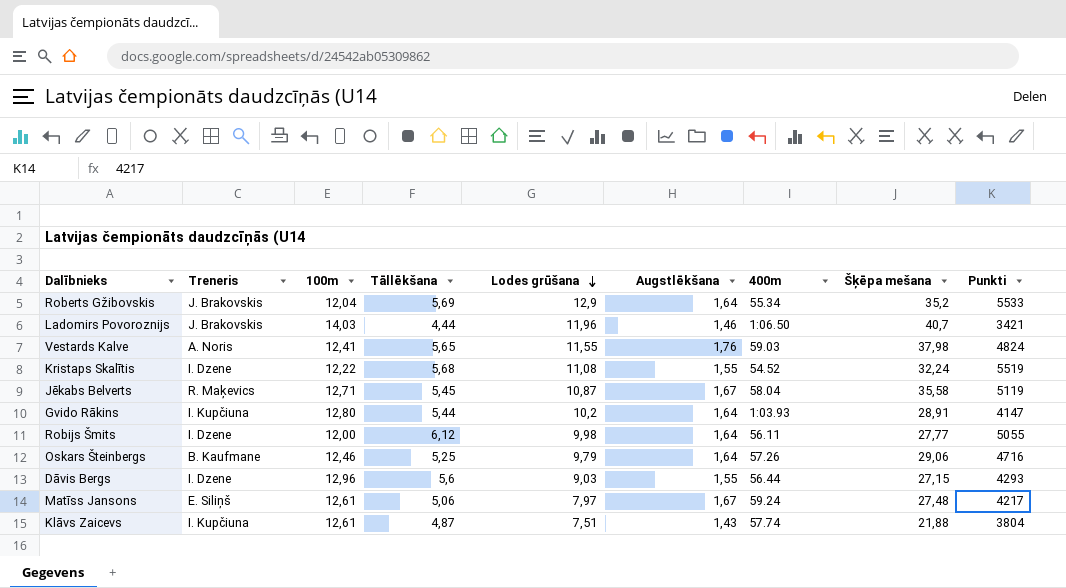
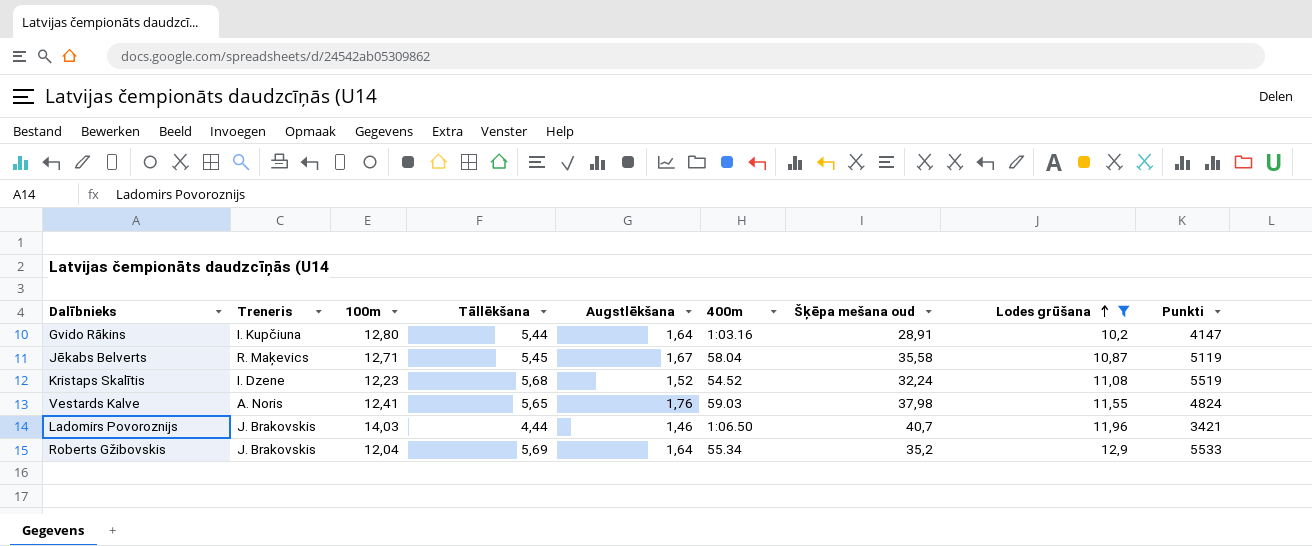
filter: none -> Lodes grūšana >= 10,2
row order: Lodes grūšana descending -> Lodes grūšana ascending
column name: Šķēpa mešana -> Šķēpa mešana oud
column Lodes grūšana | position: 5 -> 8
Gvido Rākins | 400m: 1:03.93 -> 1:03.16
Kristaps Skalītis | 100m: 12,22 -> 12,23
Kristaps Skalītis | Augstlēkšana: 1,55 -> 1,52

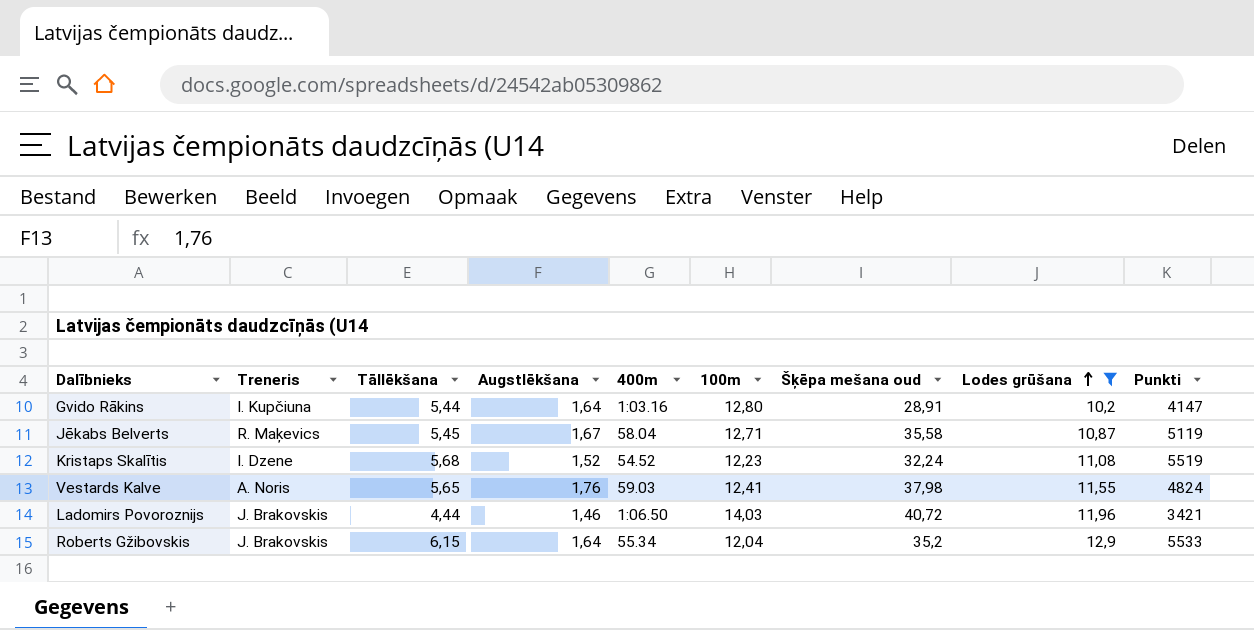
column 100m | position: 3 -> 6
Ladomirs Povoroznijs | Šķēpa mešana oud: 40,7 -> 40,72
Roberts Gžibovskis | Tāllēkšana: 5,69 -> 6,15

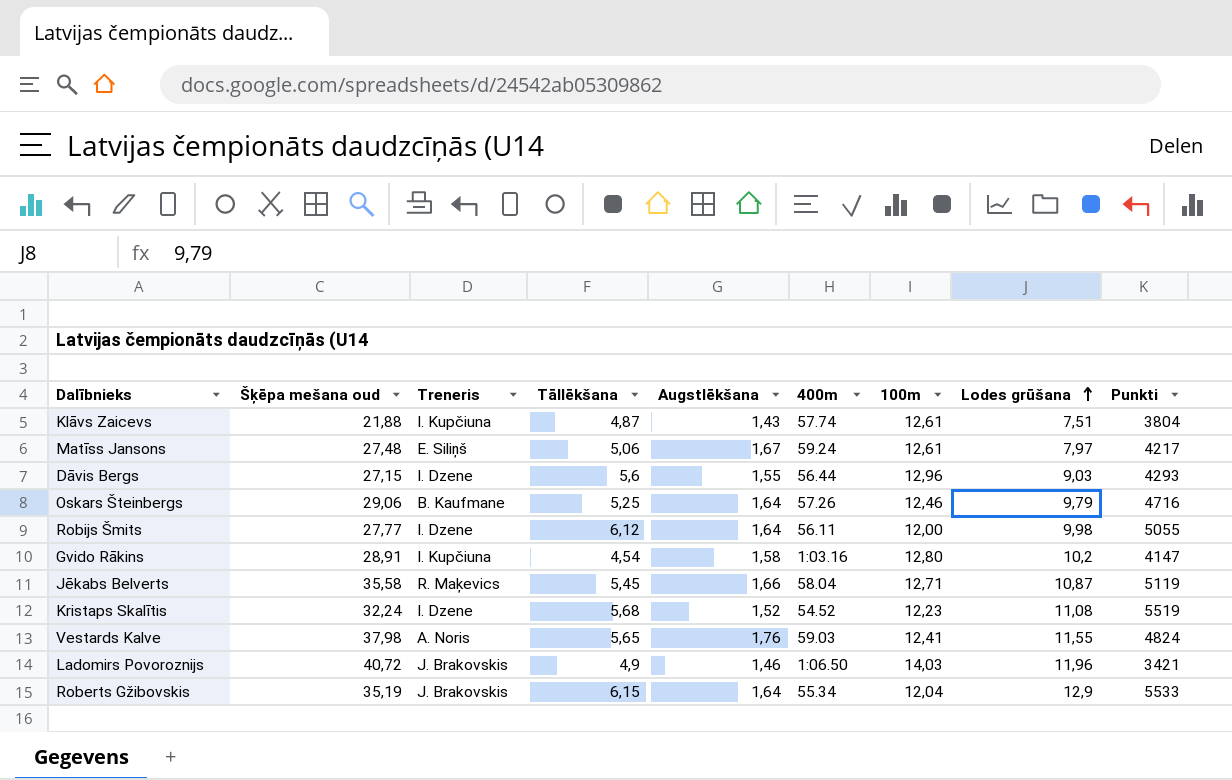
filter: Lodes grūšana >= 10,2 -> none
column Šķēpa mešana oud | position: 7 -> 2
Gvido Rākins | Tāllēkšana: 5,44 -> 4,54
Gvido Rākins | Augstlēkšana: 1,64 -> 1,58
Jēkabs Belverts | Augstlēkšana: 1,67 -> 1,66
Ladomirs Povoroznijs | Tāllēkšana: 4,44 -> 4,9
Roberts Gžibovskis | Šķēpa mešana oud: 35,2 -> 35,19

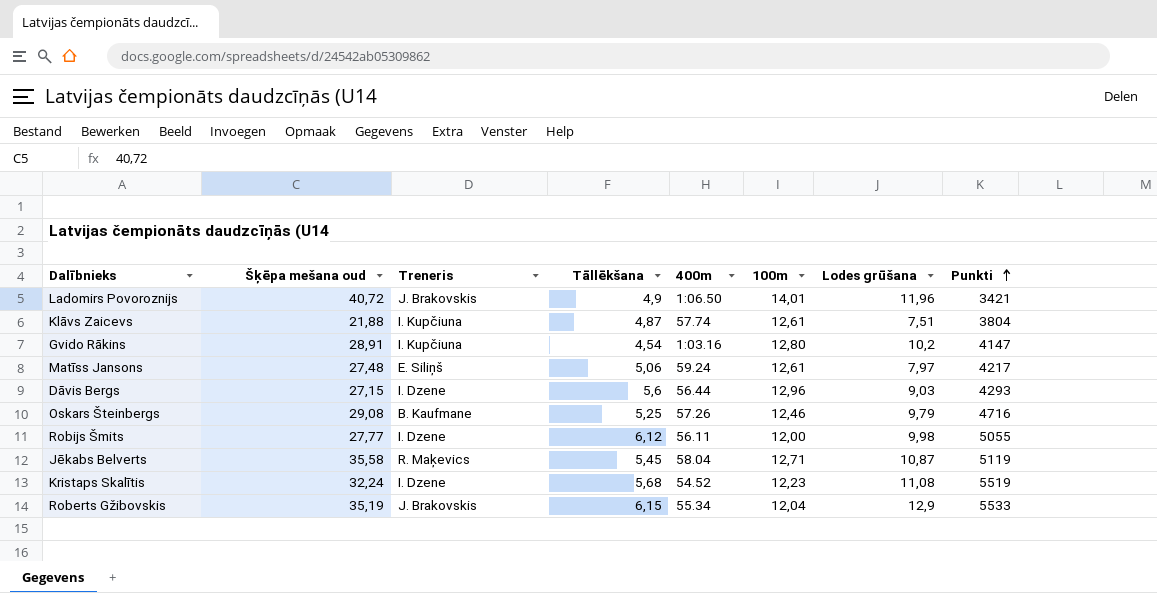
row order: Lodes grūšana ascending -> Punkti ascending
column Augstlēkšana | position: 5 -> none
row Vestards Kalve: 37,98 | A. Noris | 5,65 | 1,76 | 59.03 | 12,41 | 11,55 | 4824 -> none
Ladomirs Povoroznijs | 100m: 14,03 -> 14,01
Oskars Šteinbergs | Šķēpa mešana oud: 29,06 -> 29,08

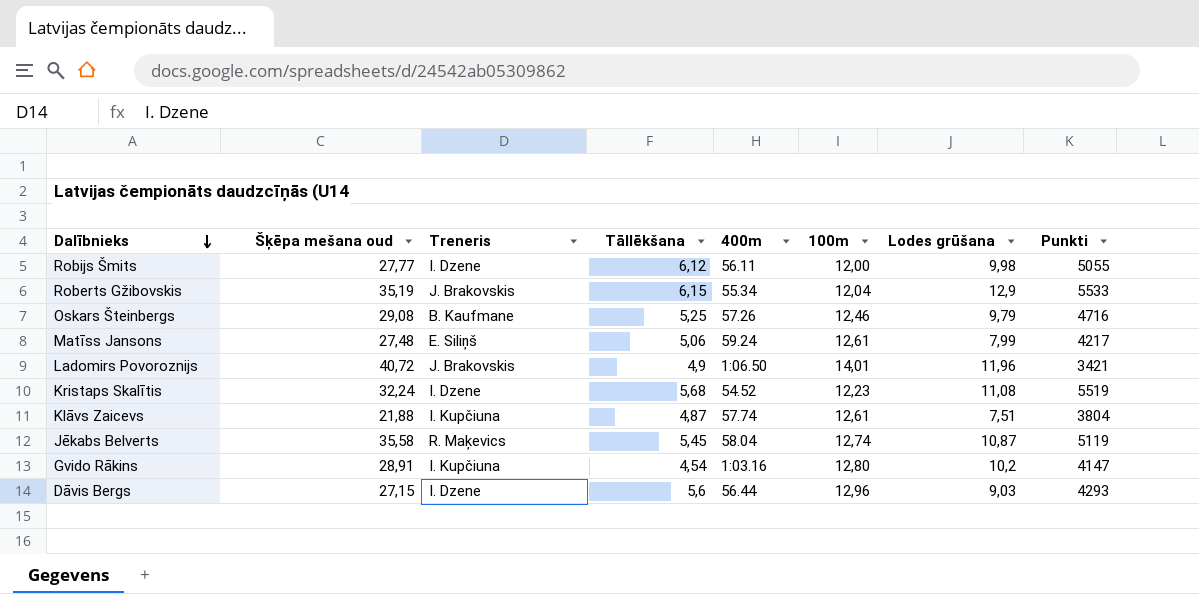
row order: Punkti ascending -> Dalībnieks descending
Matīss Jansons | Lodes grūšana: 7,97 -> 7,99
Jēkabs Belverts | 100m: 12,71 -> 12,74

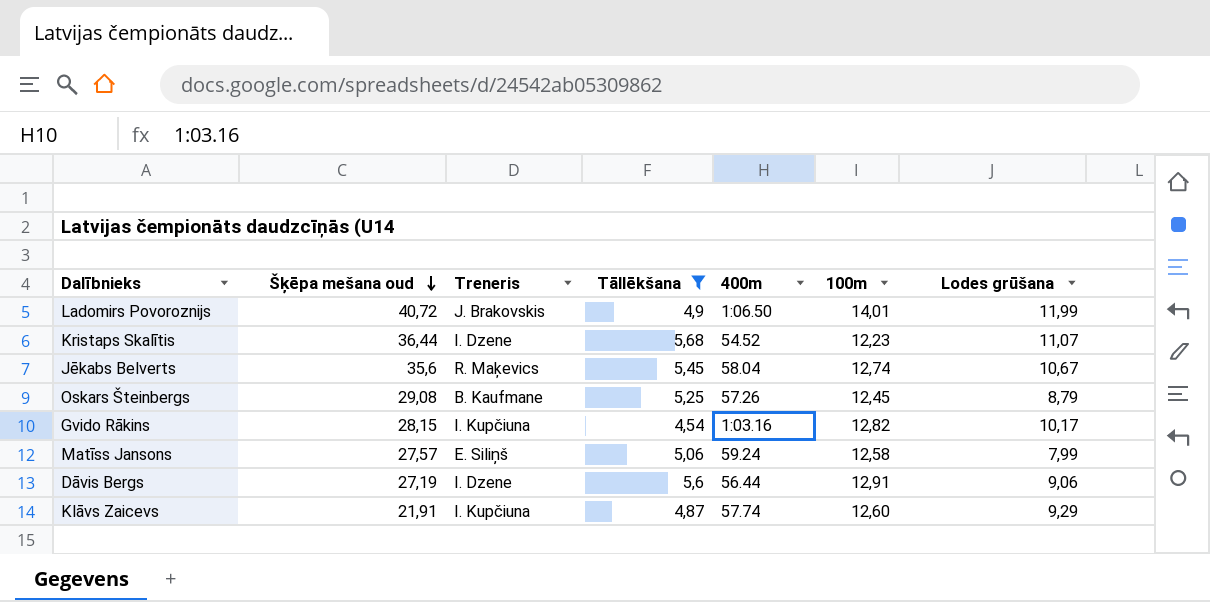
filter: none -> Tāllēkšana <= 5,68
row order: Dalībnieks descending -> Šķēpa mešana oud descending
column Punkti | position: 8 -> none
Ladomirs Povoroznijs | Lodes grūšana: 11,96 -> 11,99
Kristaps Skalītis | Šķēpa mešana oud: 32,24 -> 36,44
Kristaps Skalītis | Lodes grūšana: 11,08 -> 11,07
Jēkabs Belverts | Šķēpa mešana oud: 35,58 -> 35,6
Jēkabs Belverts | Lodes grūšana: 10,87 -> 10,67
Oskars Šteinbergs | 100m: 12,46 -> 12,45
Oskars Šteinbergs | Lodes grūšana: 9,79 -> 8,79
Gvido Rākins | Šķēpa mešana oud: 28,91 -> 28,15
Gvido Rākins | 100m: 12,80 -> 12,82
Gvido Rākins | Lodes grūšana: 10,2 -> 10,17
Matīss Jansons | Šķēpa mešana oud: 27,48 -> 27,57
Matīss Jansons | 100m: 12,61 -> 12,58
Dāvis Bergs | Šķēpa mešana oud: 27,15 -> 27,19
Dāvis Bergs | 100m: 12,96 -> 12,91
Dāvis Bergs | Lodes grūšana: 9,03 -> 9,06
Klāvs Zaicevs | Šķēpa mešana oud: 21,88 -> 21,91
Klāvs Zaicevs | 100m: 12,61 -> 12,60
Klāvs Zaicevs | Lodes grūšana: 7,51 -> 9,29

